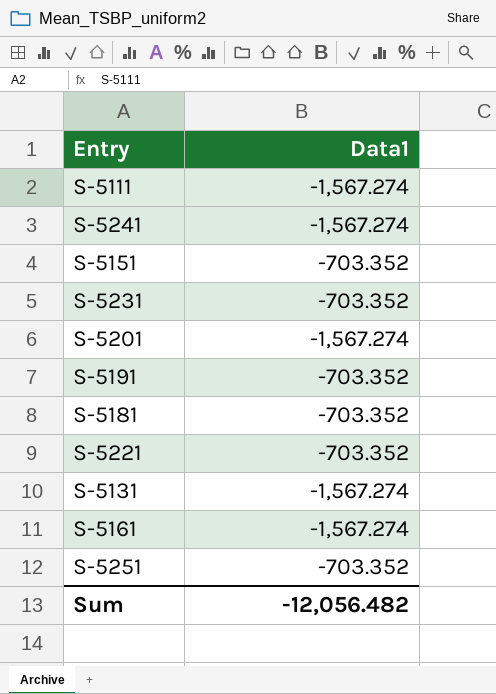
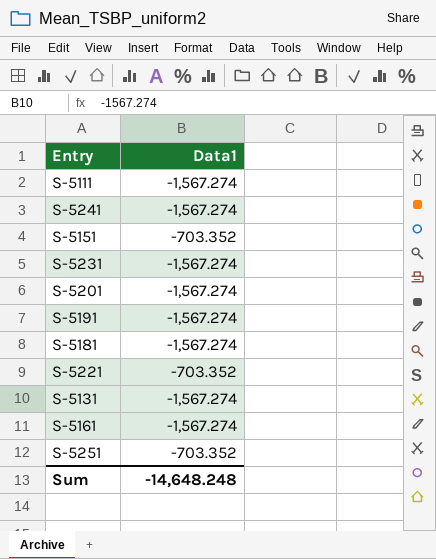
S-5231 | Data1: -703.352 -> -1,567.274
S-5191 | Data1: -703.352 -> -1,567.274
S-5181 | Data1: -703.352 -> -1,567.274
Sum | Data1: -12,056.482 -> -14,648.248

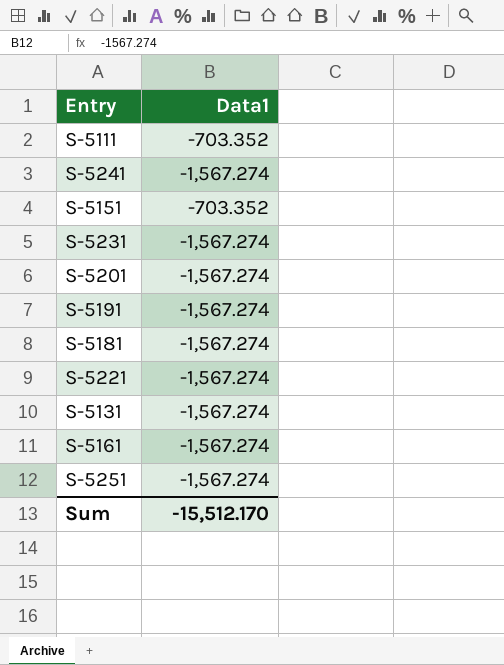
S-5111 | Data1: -1,567.274 -> -703.352
S-5221 | Data1: -703.352 -> -1,567.274
S-5251 | Data1: -703.352 -> -1,567.274
Sum | Data1: -14,648.248 -> -15,512.170

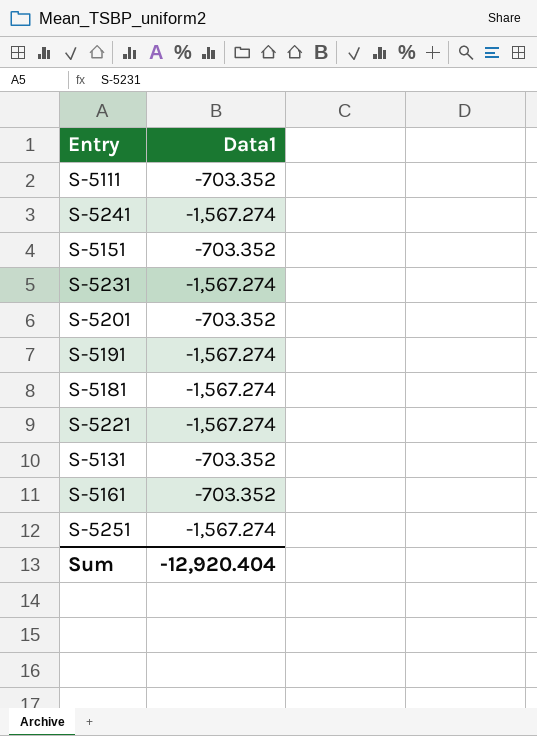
S-5201 | Data1: -1,567.274 -> -703.352
S-5131 | Data1: -1,567.274 -> -703.352
S-5161 | Data1: -1,567.274 -> -703.352
Sum | Data1: -15,512.170 -> -12,920.404

